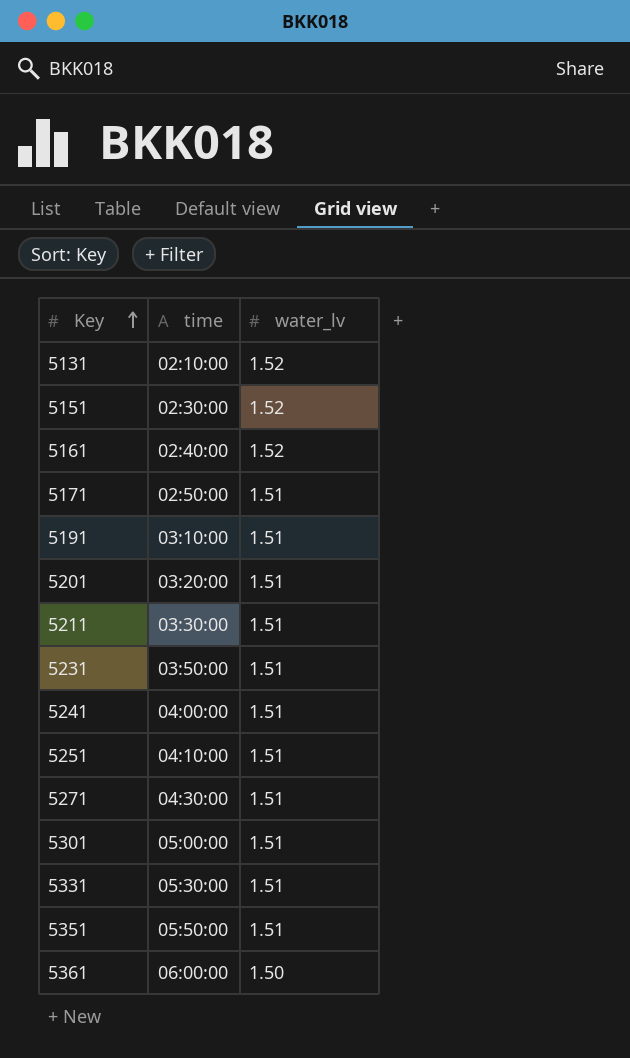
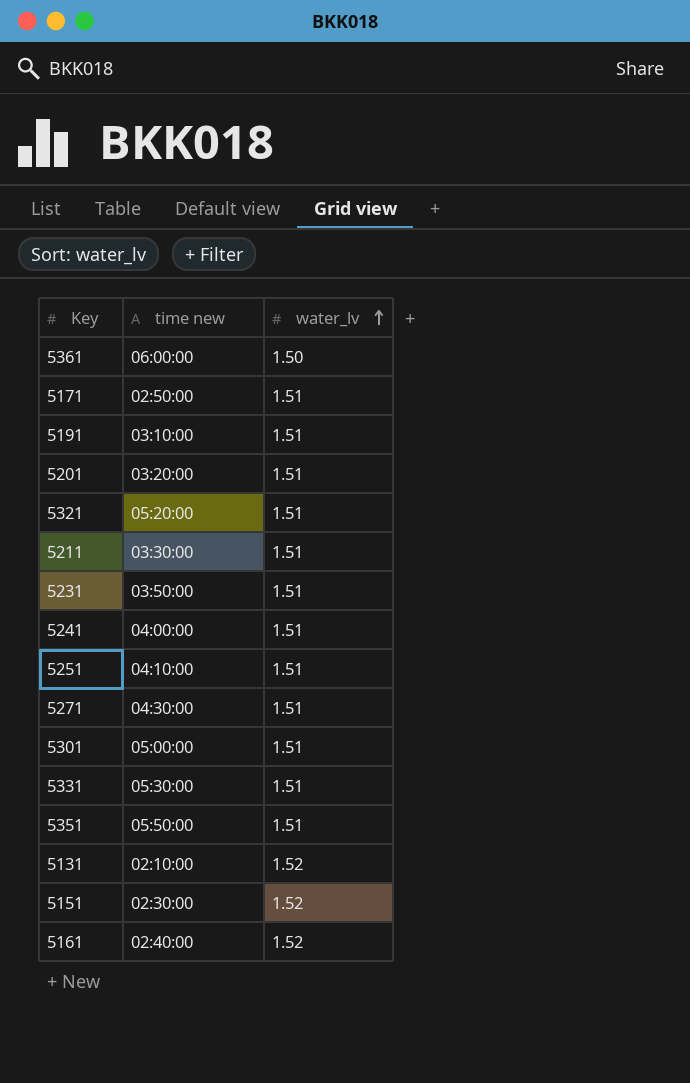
row order: Key ascending -> water_lv ascending
column name: time -> time new
row 5321: none -> 05:20:00 | 1.51

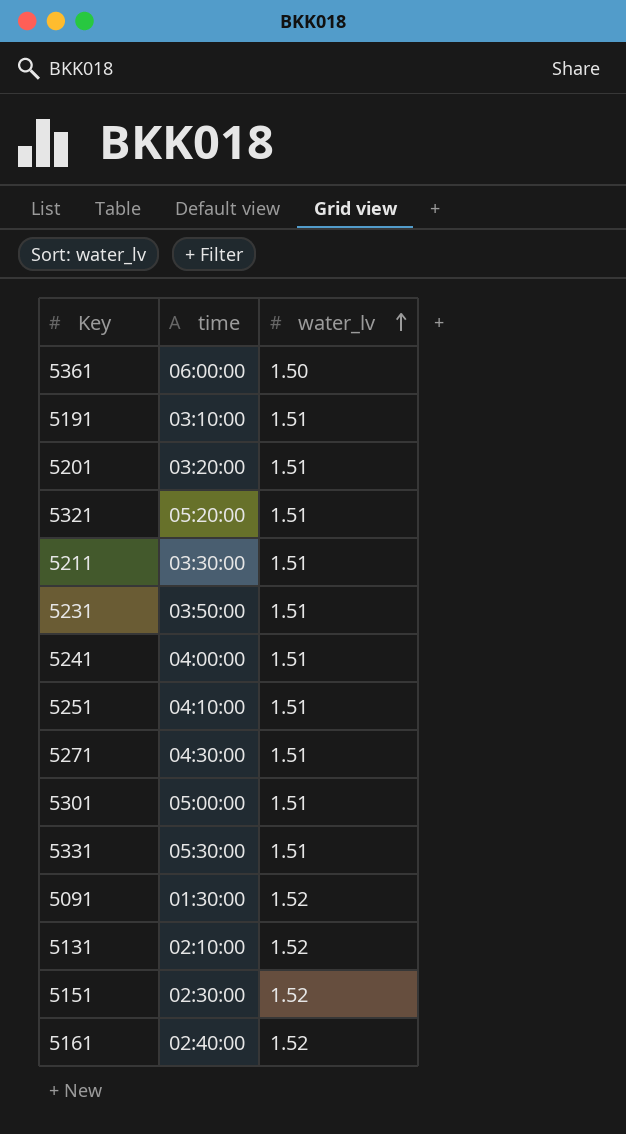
column name: time new -> time
row 5171: 02:50:00 | 1.51 -> none
row 5351: 05:50:00 | 1.51 -> none
row 5091: none -> 01:30:00 | 1.52

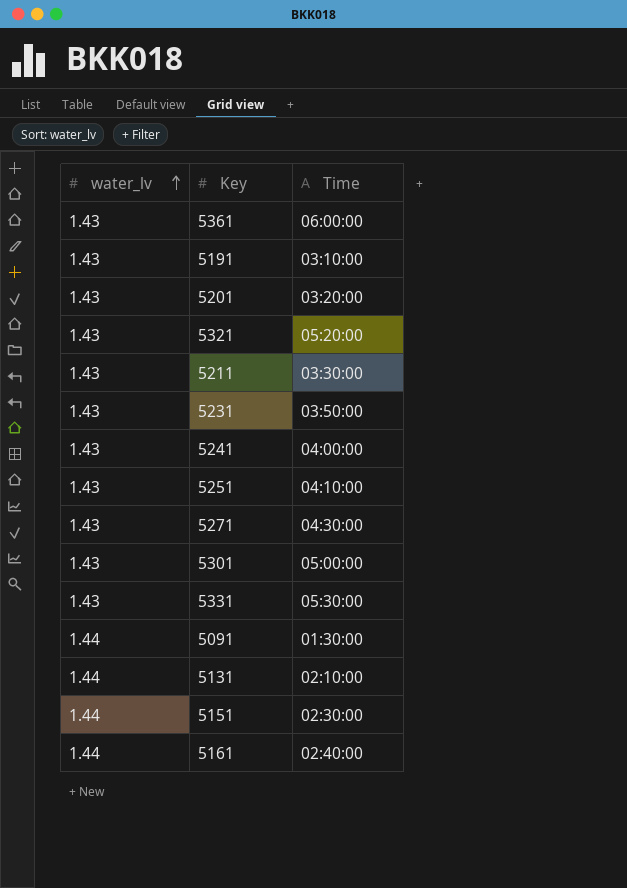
column water_lv | position: 3 -> 1
column name: time -> Time
5361 | water_lv: 1.50 -> 1.43
5191 | water_lv: 1.51 -> 1.43
5201 | water_lv: 1.51 -> 1.43
5321 | water_lv: 1.51 -> 1.43
5211 | water_lv: 1.51 -> 1.43
5231 | water_lv: 1.51 -> 1.43
5241 | water_lv: 1.51 -> 1.43
5251 | water_lv: 1.51 -> 1.43
5271 | water_lv: 1.51 -> 1.43
5301 | water_lv: 1.51 -> 1.43
5331 | water_lv: 1.51 -> 1.43
5091 | water_lv: 1.52 -> 1.44
5131 | water_lv: 1.52 -> 1.44
5151 | water_lv: 1.52 -> 1.44
5161 | water_lv: 1.52 -> 1.44

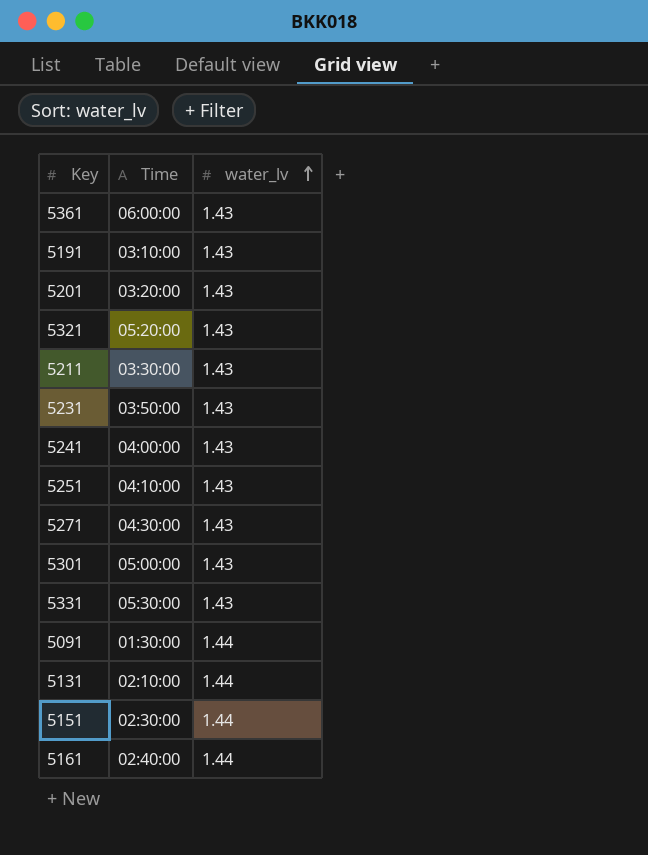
column water_lv | position: 1 -> 3

